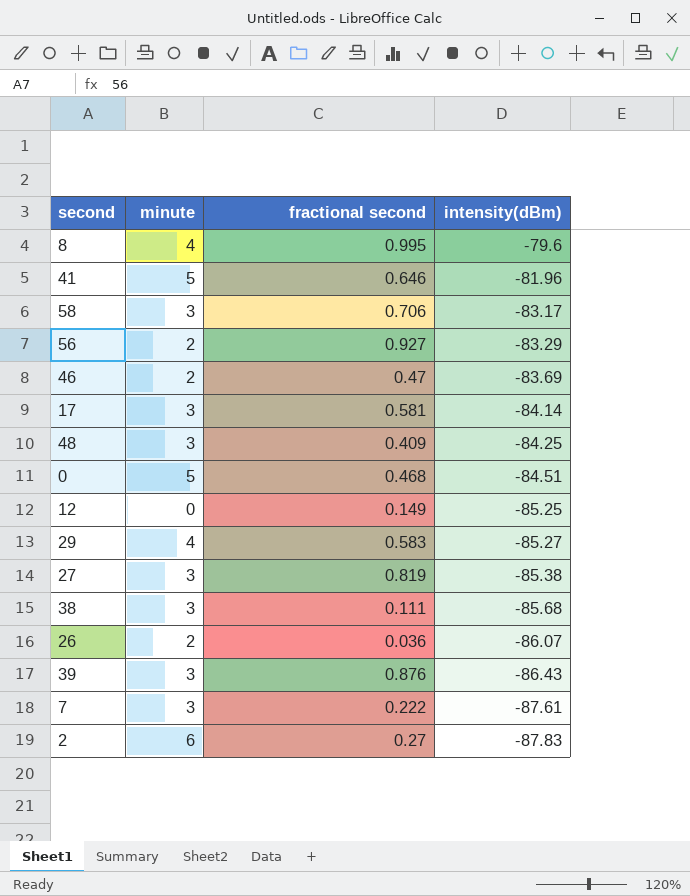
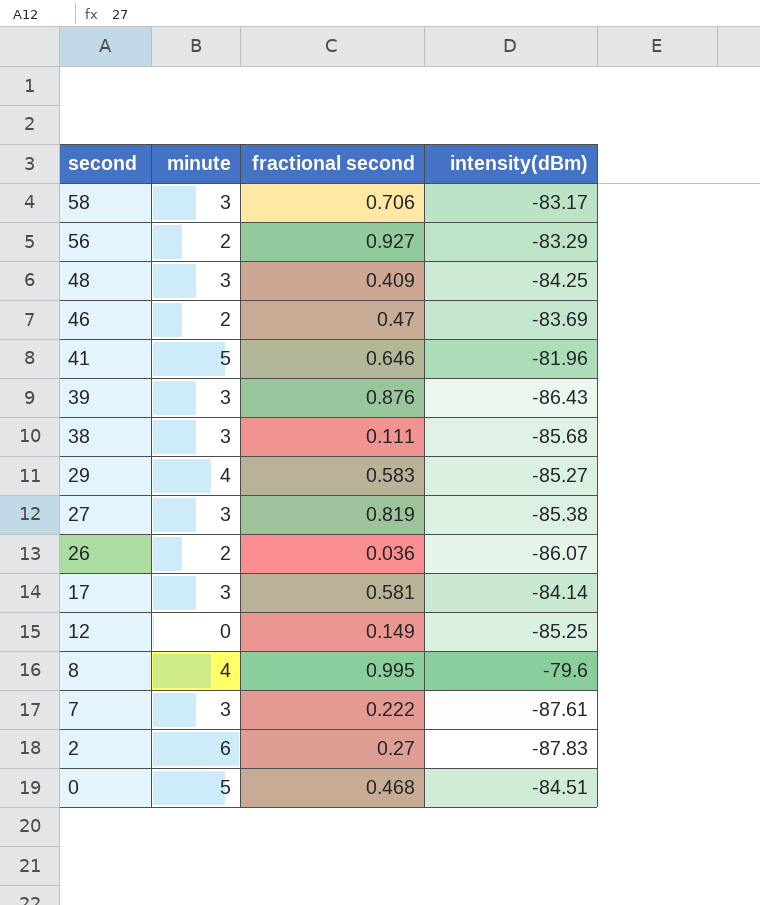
row order: intensity(dBm) descending -> second descending

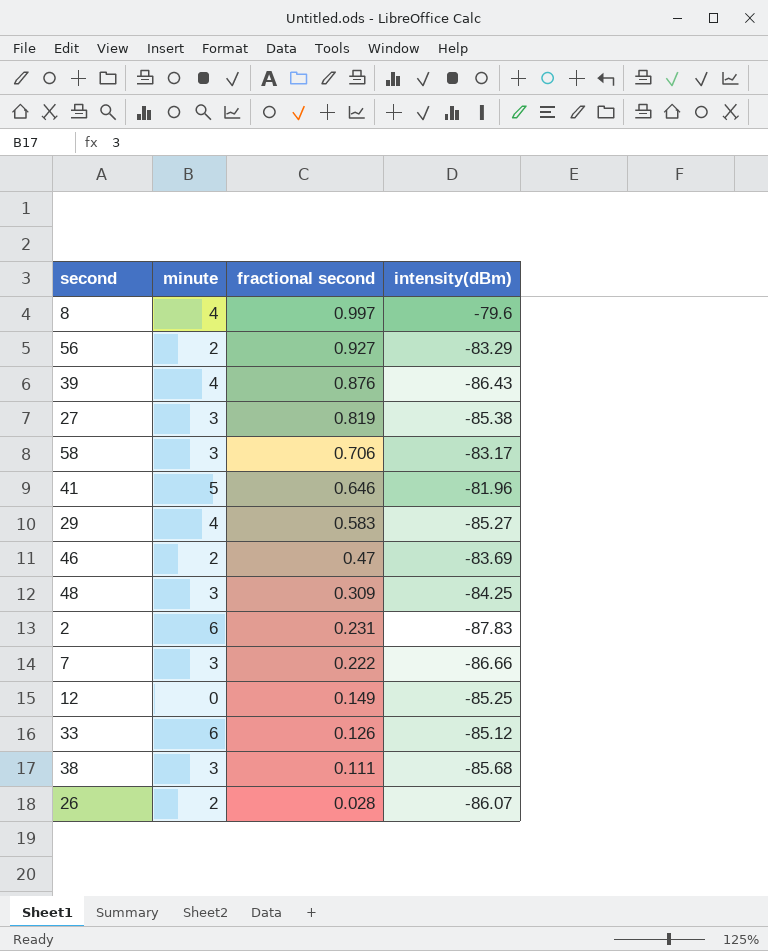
row order: second descending -> fractional second descending
row 17: 3 | 0.581 | -84.14 -> none
row 0: 5 | 0.468 | -84.51 -> none
8 | fractional second: 0.995 -> 0.997
39 | minute: 3 -> 4
48 | fractional second: 0.409 -> 0.309
2 | fractional second: 0.27 -> 0.231
7 | intensity(dBm): -87.61 -> -86.66
row 33: none -> 6 | 0.126 | -85.12
26 | fractional second: 0.036 -> 0.028

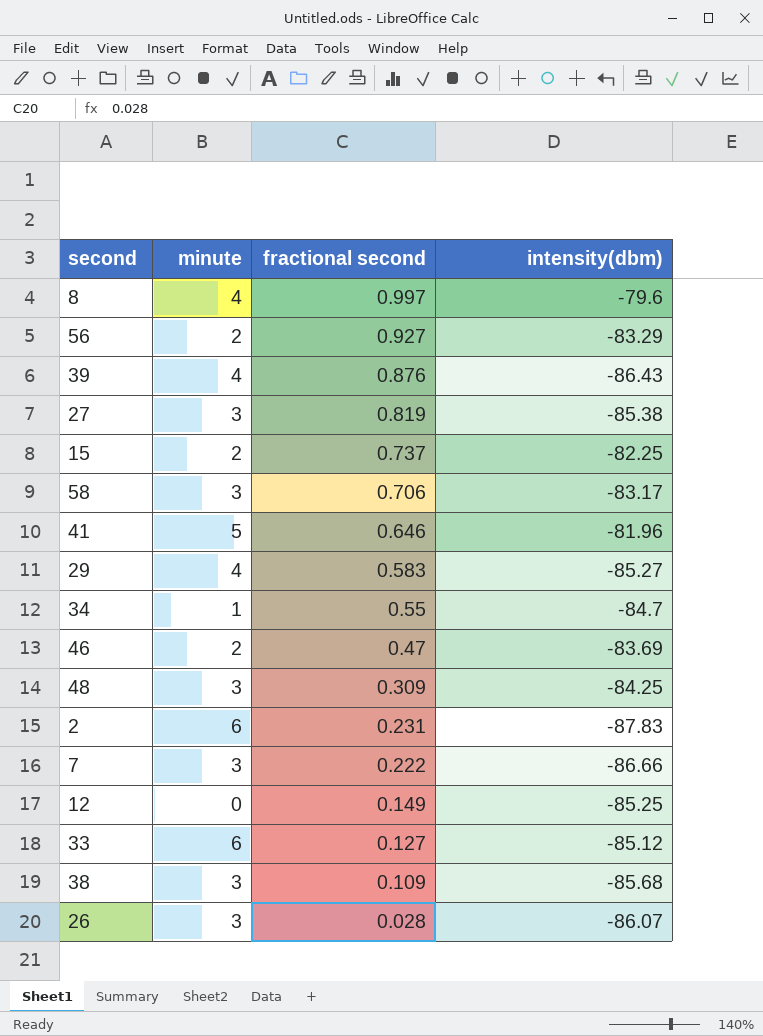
column name: intensity(dBm) -> intensity(dbm)
row 15: none -> 2 | 0.737 | -82.25
row 34: none -> 1 | 0.55 | -84.7
33 | fractional second: 0.126 -> 0.127
38 | fractional second: 0.111 -> 0.109
26 | minute: 2 -> 3

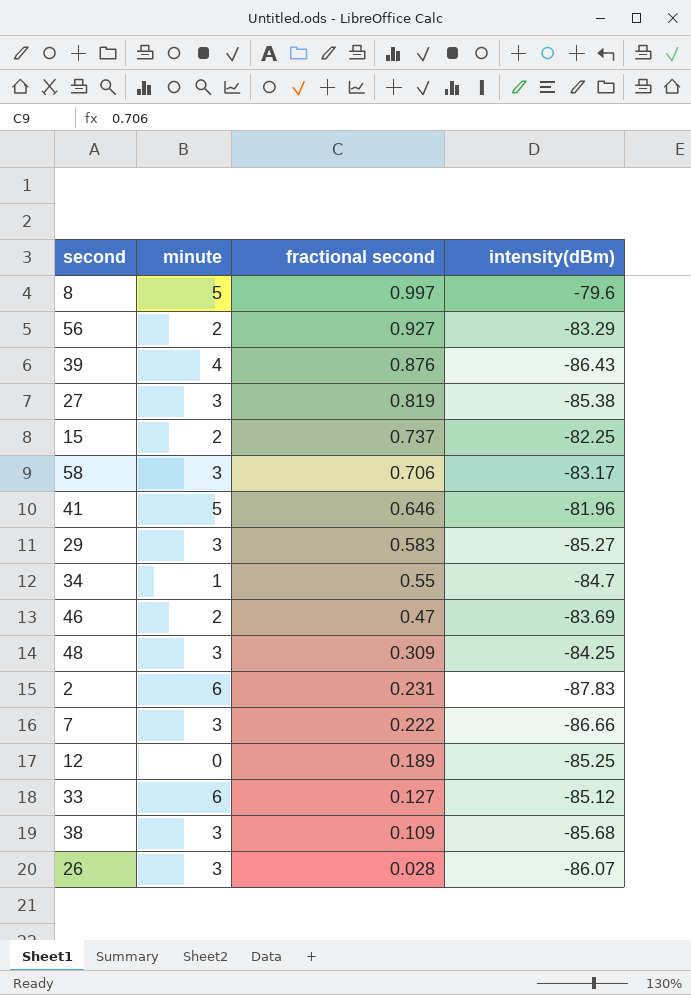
column name: intensity(dbm) -> intensity(dBm)
8 | minute: 4 -> 5
29 | minute: 4 -> 3
12 | fractional second: 0.149 -> 0.189

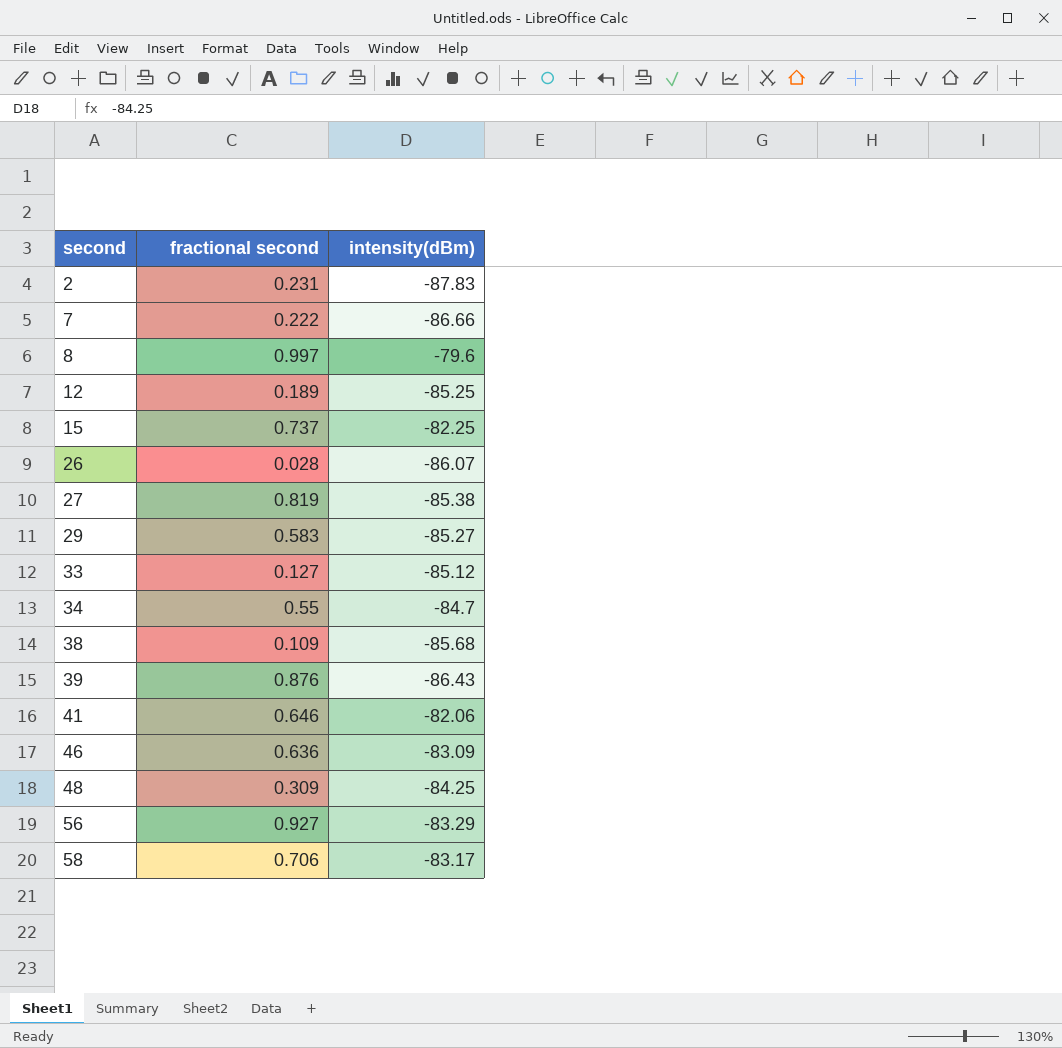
row order: fractional second descending -> second ascending
column minute | position: 2 -> none
41 | intensity(dBm): -81.96 -> -82.06
46 | fractional second: 0.47 -> 0.636
46 | intensity(dBm): -83.69 -> -83.09

